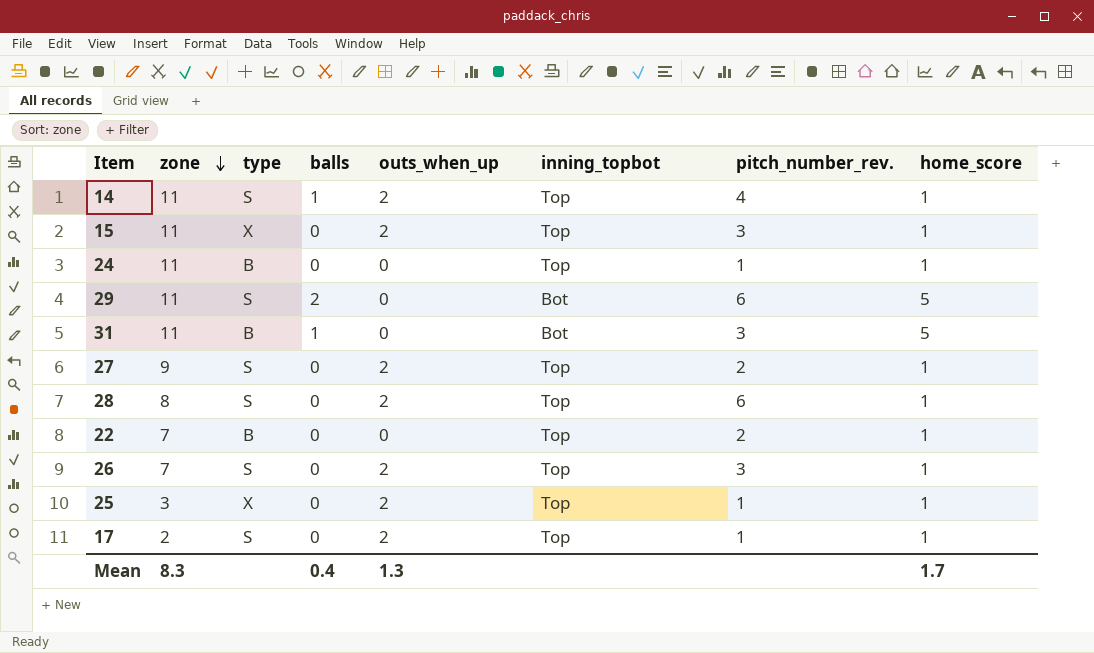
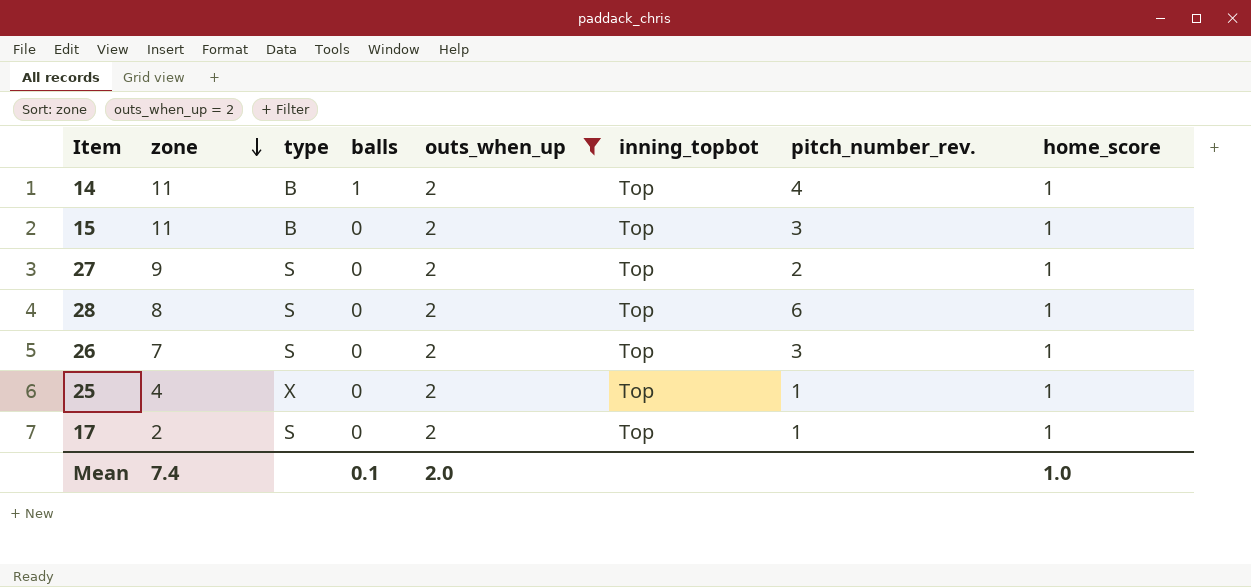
filter: none -> outs_when_up = 2
14 | type: S -> B
15 | type: X -> B
25 | zone: 3 -> 4
Mean | zone: 8.3 -> 7.4
Mean | balls: 0.4 -> 0.1
Mean | outs_when_up: 1.3 -> 2.0
Mean | home_score: 1.7 -> 1.0

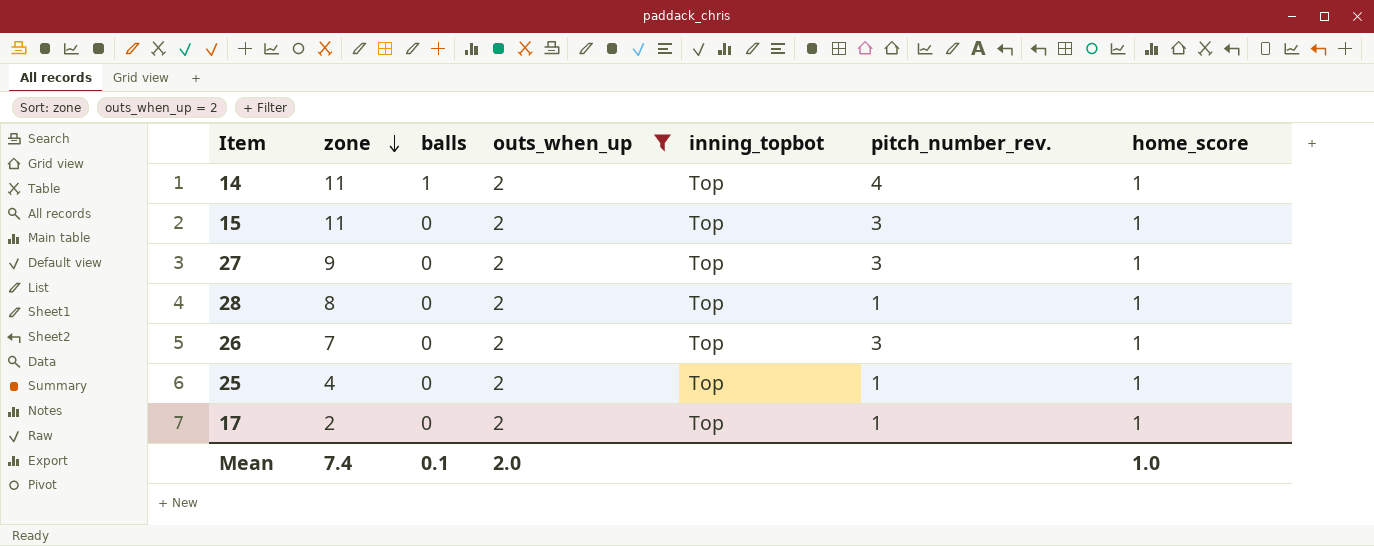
column type | position: 3 -> none
27 | pitch_number_rev.: 2 -> 3
28 | pitch_number_rev.: 6 -> 1

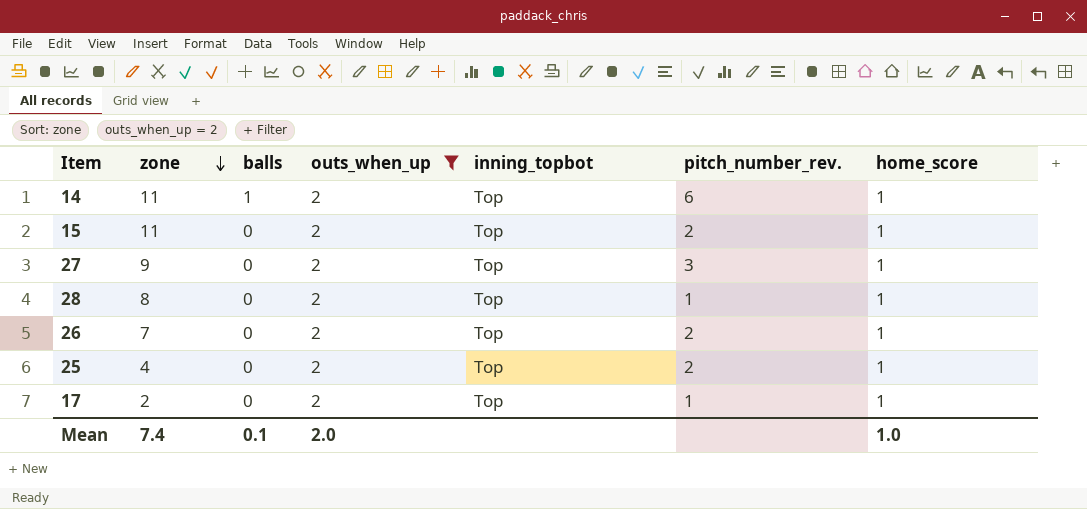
14 | pitch_number_rev.: 4 -> 6
15 | pitch_number_rev.: 3 -> 2
26 | pitch_number_rev.: 3 -> 2
25 | pitch_number_rev.: 1 -> 2

